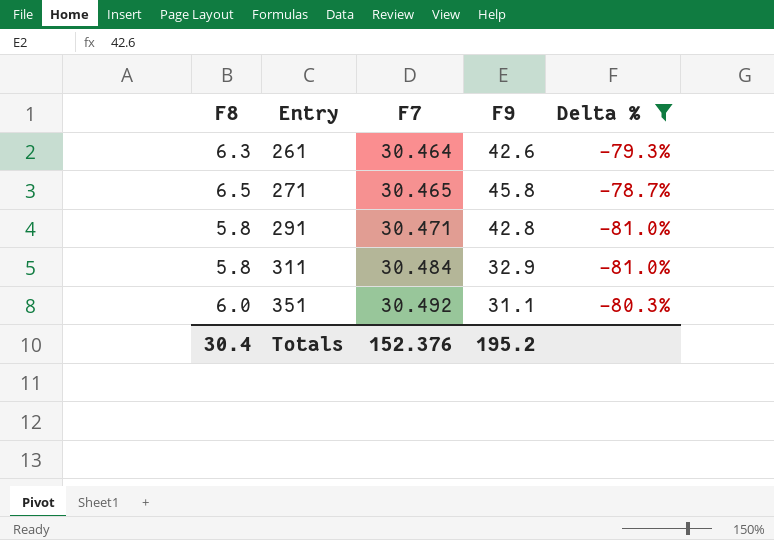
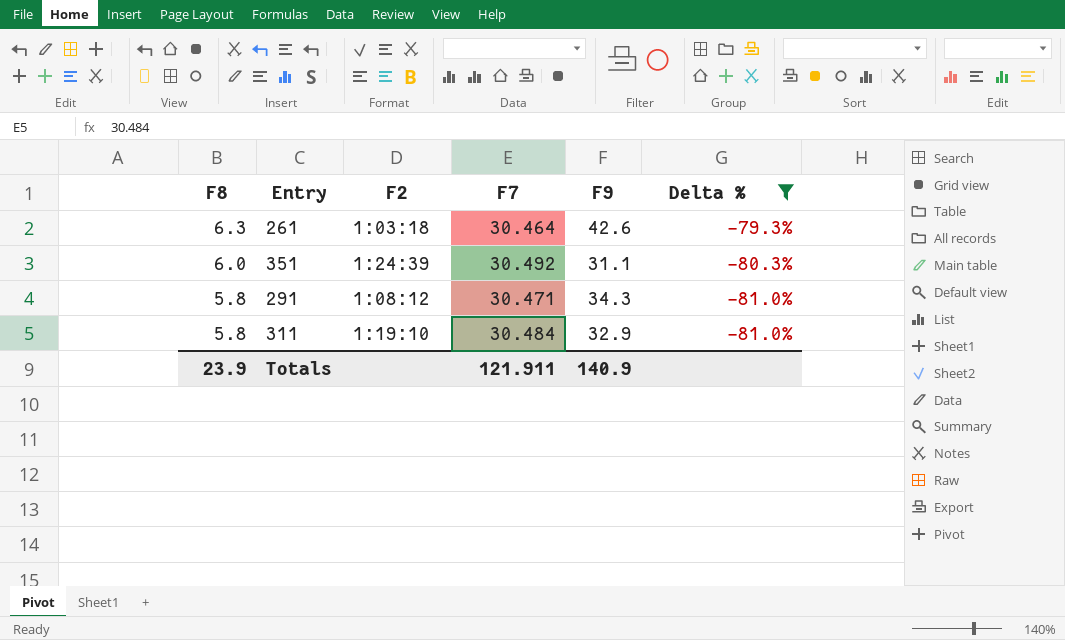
row order: Entry ascending -> F8 descending
column F2 | position: none -> 3
row 271: 6.5 | 30.465 | 45.8 | -78.7% -> none
291 | F9: 42.8 -> 34.3
Totals | F8: 30.4 -> 23.9
Totals | F7: 152.376 -> 121.911
Totals | F9: 195.2 -> 140.9

